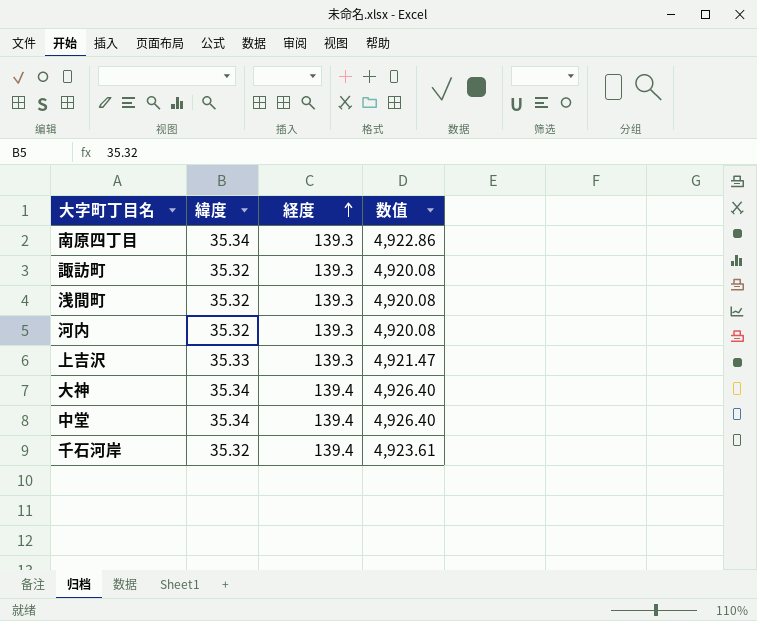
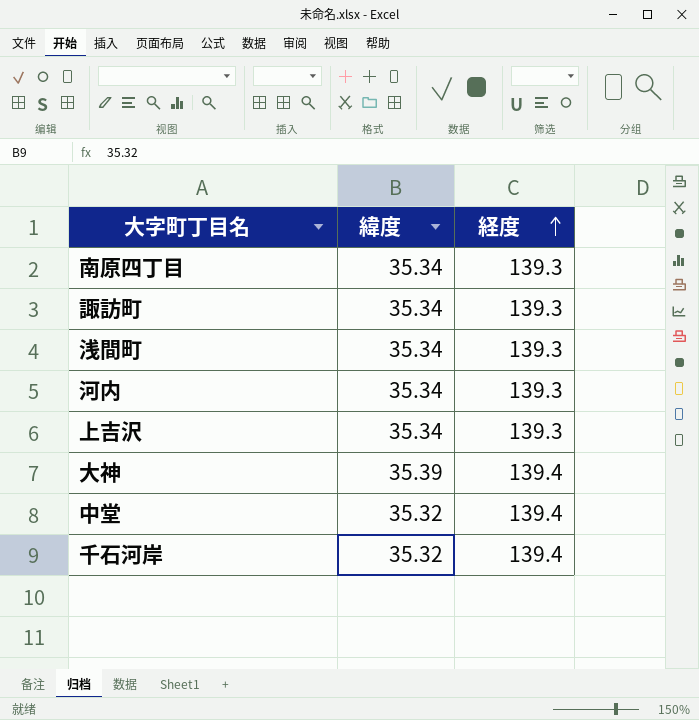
column 数值 | formula: [緯度] * [経度] -> none
諏訪町 | 緯度: 35.32 -> 35.34
浅間町 | 緯度: 35.32 -> 35.34
河内 | 緯度: 35.32 -> 35.34
上吉沢 | 緯度: 35.33 -> 35.34
大神 | 緯度: 35.34 -> 35.39
中堂 | 緯度: 35.34 -> 35.32

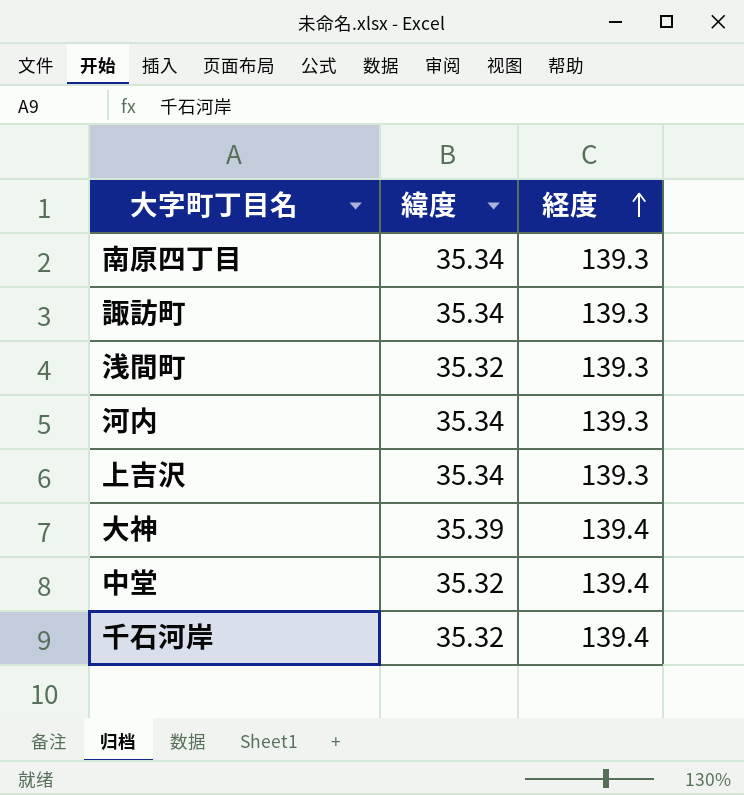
浅間町 | 緯度: 35.34 -> 35.32

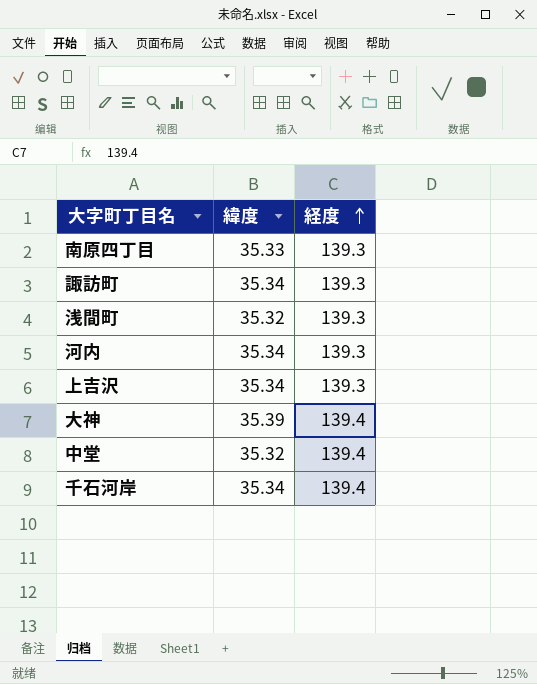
南原四丁目 | 緯度: 35.34 -> 35.33
千石河岸 | 緯度: 35.32 -> 35.34

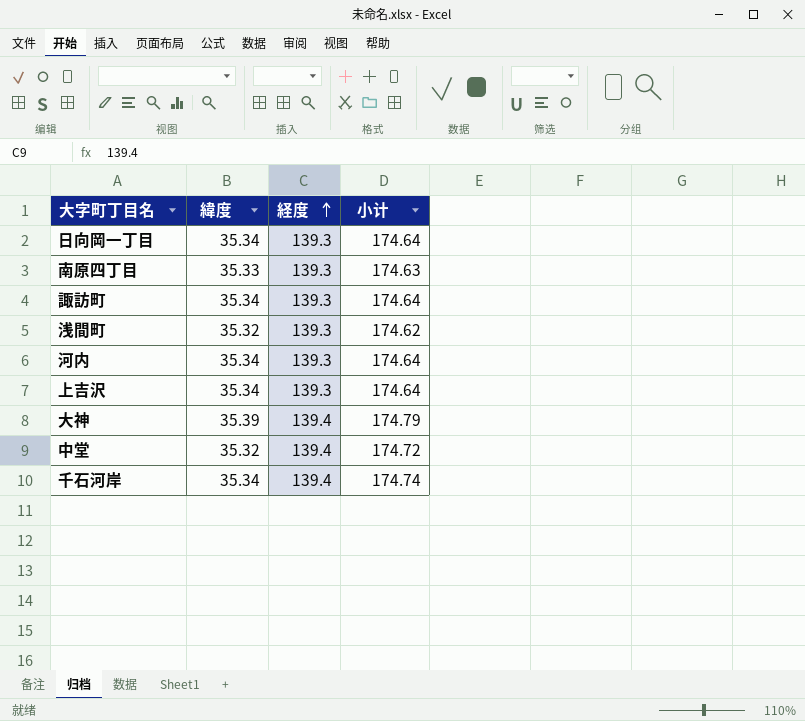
column 小计 | formula: none -> [緯度] + [経度]
row 日向岡一丁目: none -> 35.34 | 139.3 | 174.64

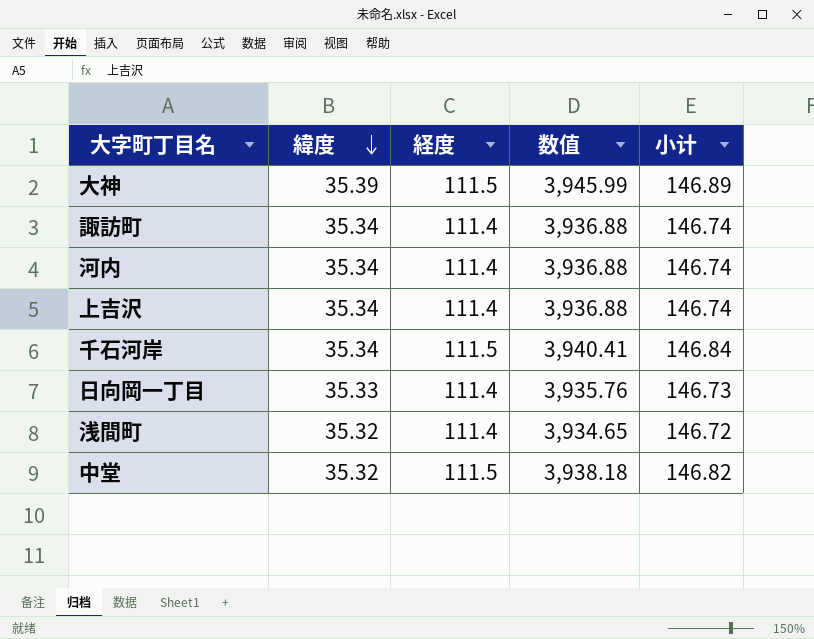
row order: 経度 ascending -> 緯度 descending
column 数值 | formula: none -> [緯度] * [経度]
row 南原四丁目: 35.33 | 139.3 | 174.63 -> none
大神 | 経度: 139.4 -> 111.5
大神 | 小计: 174.79 -> 146.89
諏訪町 | 経度: 139.3 -> 111.4
諏訪町 | 小计: 174.64 -> 146.74
河内 | 経度: 139.3 -> 111.4
河内 | 小计: 174.64 -> 146.74
上吉沢 | 経度: 139.3 -> 111.4
上吉沢 | 小计: 174.64 -> 146.74
千石河岸 | 経度: 139.4 -> 111.5
千石河岸 | 小计: 174.74 -> 146.84
日向岡一丁目 | 緯度: 35.34 -> 35.33
日向岡一丁目 | 経度: 139.3 -> 111.4
日向岡一丁目 | 小计: 174.64 -> 146.73
浅間町 | 経度: 139.3 -> 111.4
浅間町 | 小计: 174.62 -> 146.72
中堂 | 経度: 139.4 -> 111.5
中堂 | 小计: 174.72 -> 146.82

